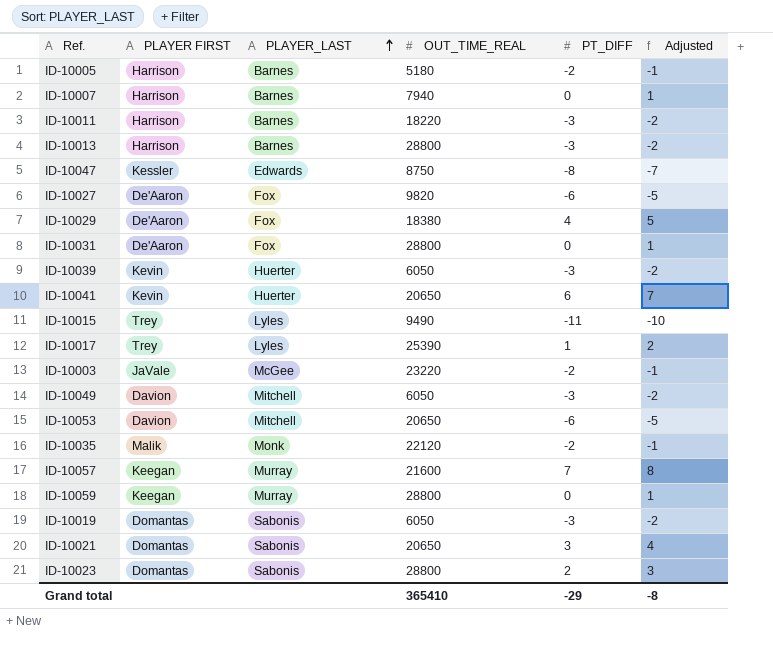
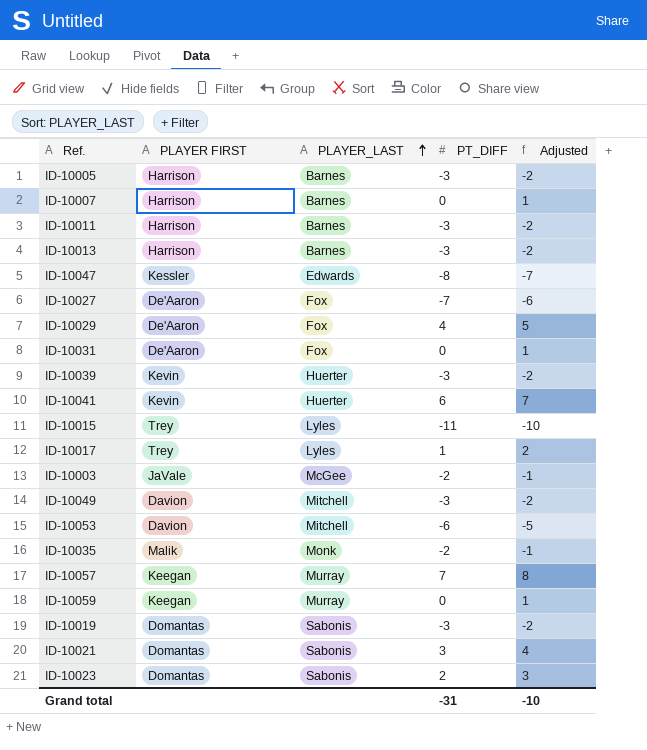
column OUT_TIME_REAL | position: 4 -> none
ID-10005 | PT_DIFF: -2 -> -3
ID-10005 | Adjusted: -1 -> -2
ID-10027 | PT_DIFF: -6 -> -7
ID-10027 | Adjusted: -5 -> -6
Grand total | PT_DIFF: -29 -> -31
Grand total | Adjusted: -8 -> -10

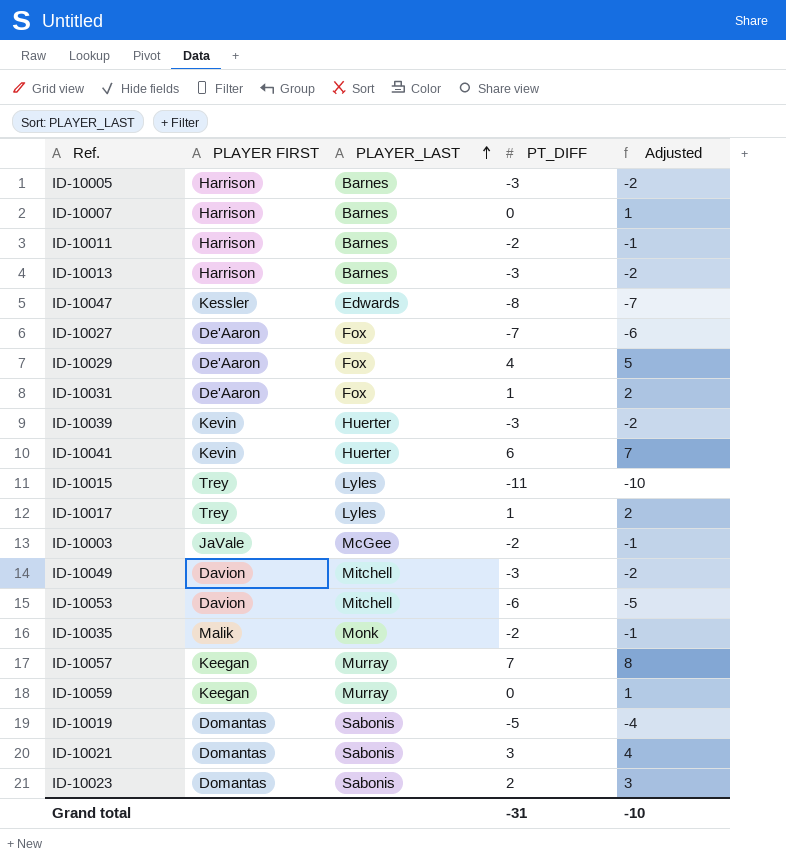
ID-10011 | PT_DIFF: -3 -> -2
ID-10011 | Adjusted: -2 -> -1
ID-10031 | PT_DIFF: 0 -> 1
ID-10031 | Adjusted: 1 -> 2
ID-10019 | PT_DIFF: -3 -> -5
ID-10019 | Adjusted: -2 -> -4

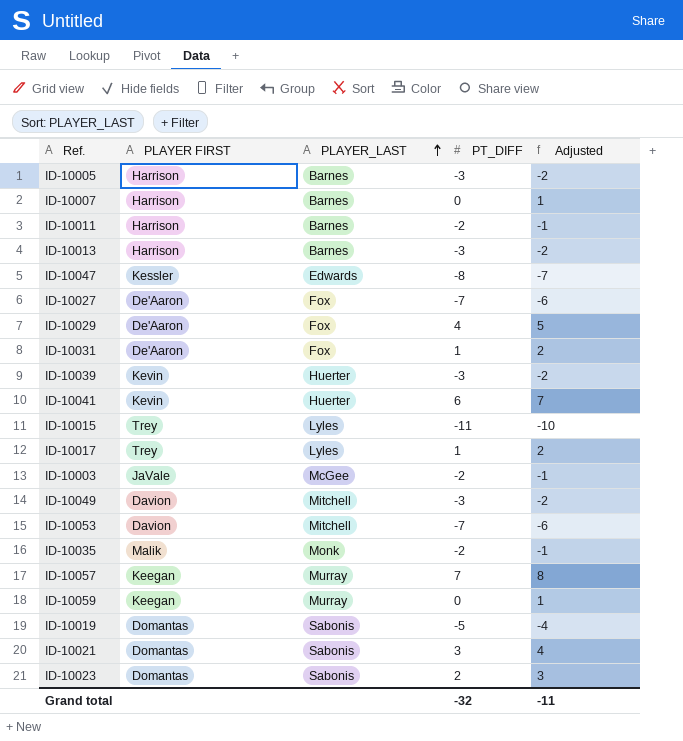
ID-10053 | PT_DIFF: -6 -> -7
ID-10053 | Adjusted: -5 -> -6
Grand total | PT_DIFF: -31 -> -32
Grand total | Adjusted: -10 -> -11

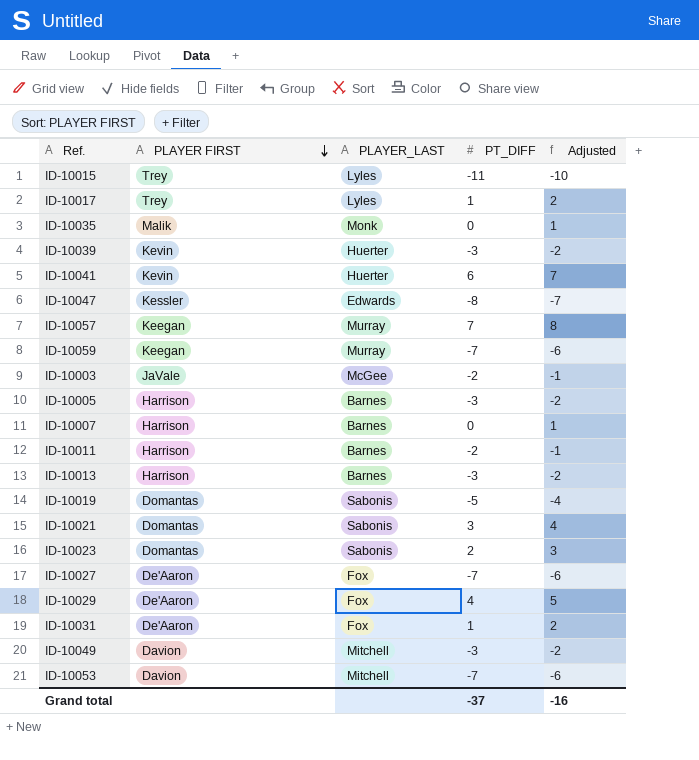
row order: PLAYER_LAST ascending -> PLAYER FIRST descending
ID-10035 | PT_DIFF: -2 -> 0
ID-10035 | Adjusted: -1 -> 1
ID-10059 | PT_DIFF: 0 -> -7
ID-10059 | Adjusted: 1 -> -6
Grand total | PT_DIFF: -32 -> -37
Grand total | Adjusted: -11 -> -16

